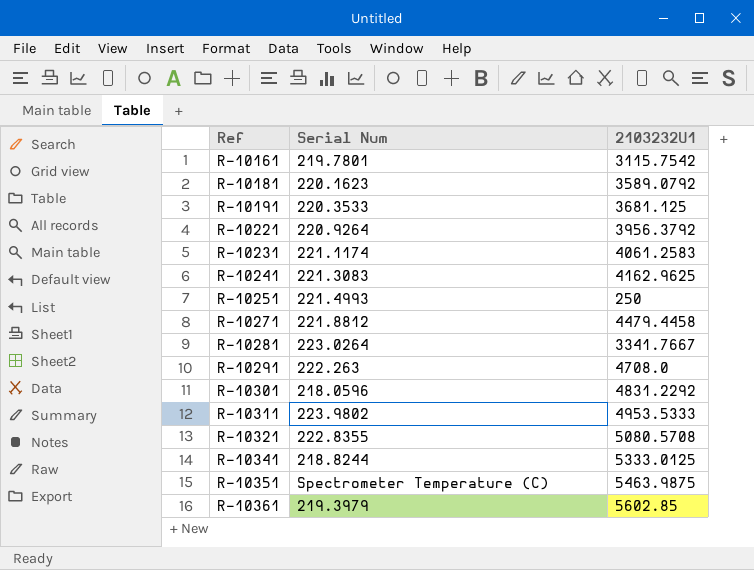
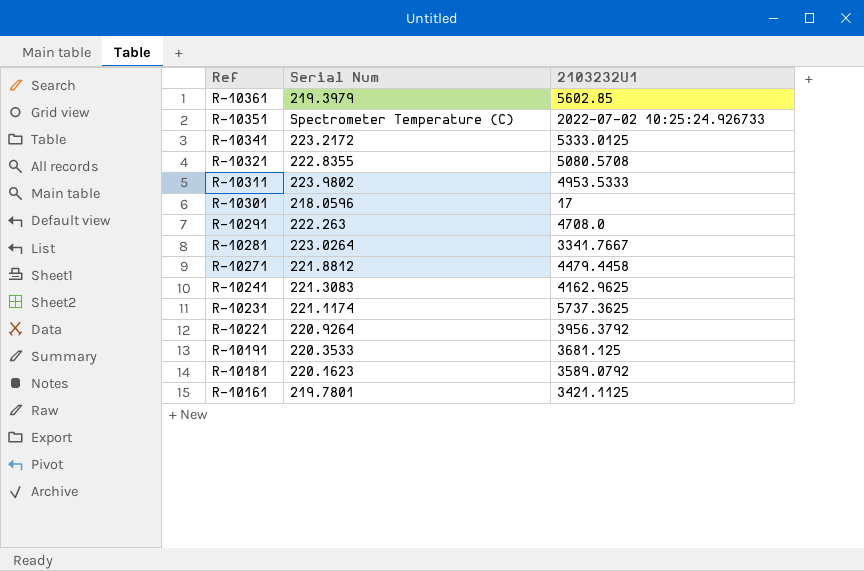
row order: Ref ascending -> Ref descending
row R-10251: 221.4993 | 250 -> none
R-10351 | 2103232U1: 5463.9875 -> 2022-07-02 10:25:24.926733
R-10341 | Serial Num: 218.8244 -> 223.2172
R-10301 | 2103232U1: 4831.2292 -> 17
R-10231 | 2103232U1: 4061.2583 -> 5737.3625
R-10161 | 2103232U1: 3115.7542 -> 3421.1125

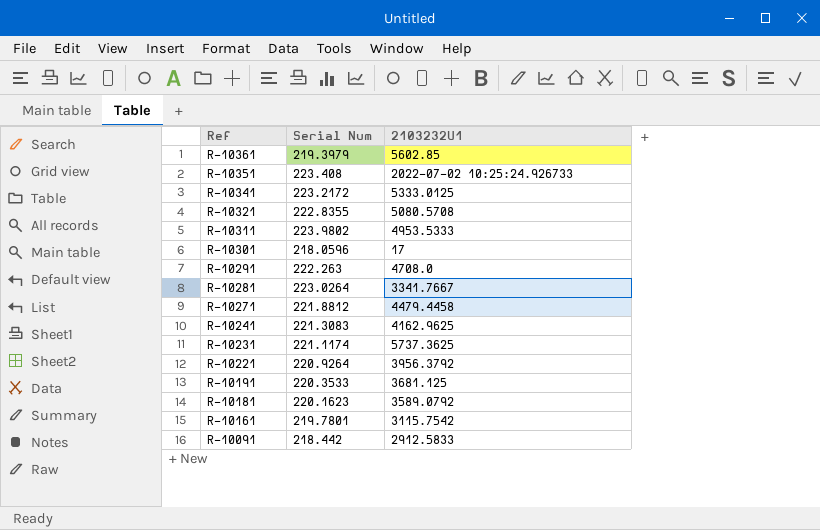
R-10351 | Serial Num: Spectrometer Temperature (C) -> 223.408
R-10161 | 2103232U1: 3421.1125 -> 3115.7542
row R-10091: none -> 218.442 | 2912.5833

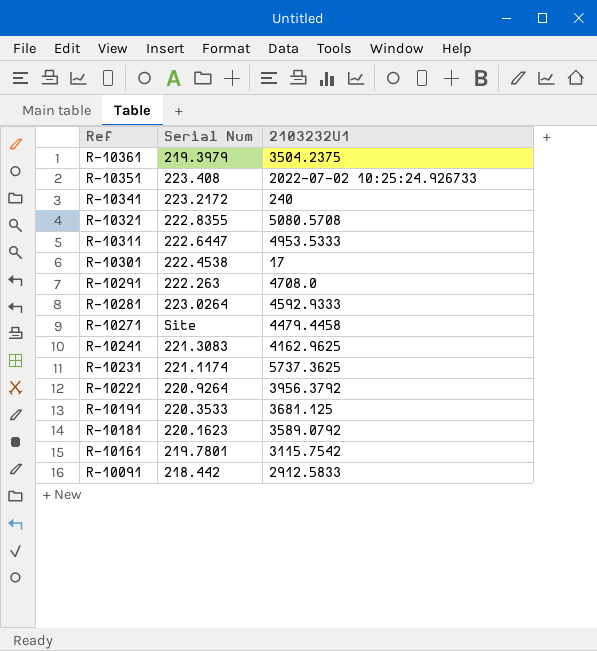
R-10361 | 2103232U1: 5602.85 -> 3504.2375
R-10341 | 2103232U1: 5333.0125 -> 240
R-10311 | Serial Num: 223.9802 -> 222.6447
R-10301 | Serial Num: 218.0596 -> 222.4538
R-10281 | 2103232U1: 3341.7667 -> 4592.9333
R-10271 | Serial Num: 221.8812 -> Site

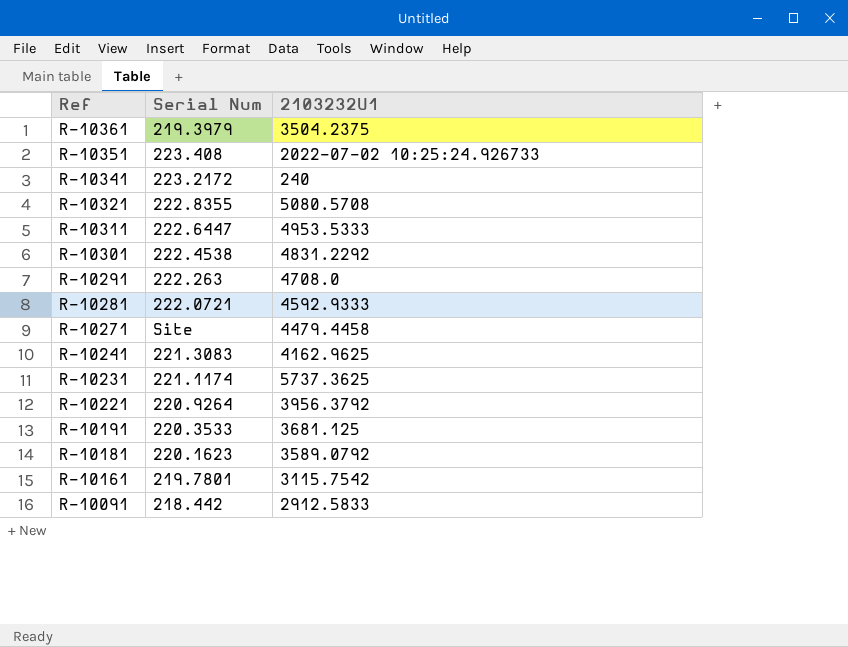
R-10301 | 2103232U1: 17 -> 4831.2292
R-10281 | Serial Num: 223.0264 -> 222.0721

